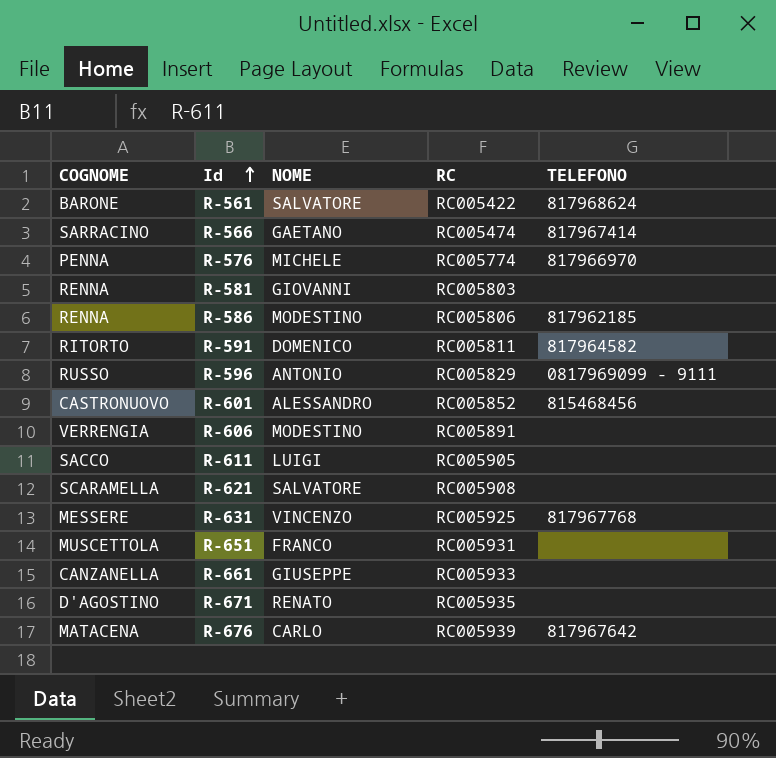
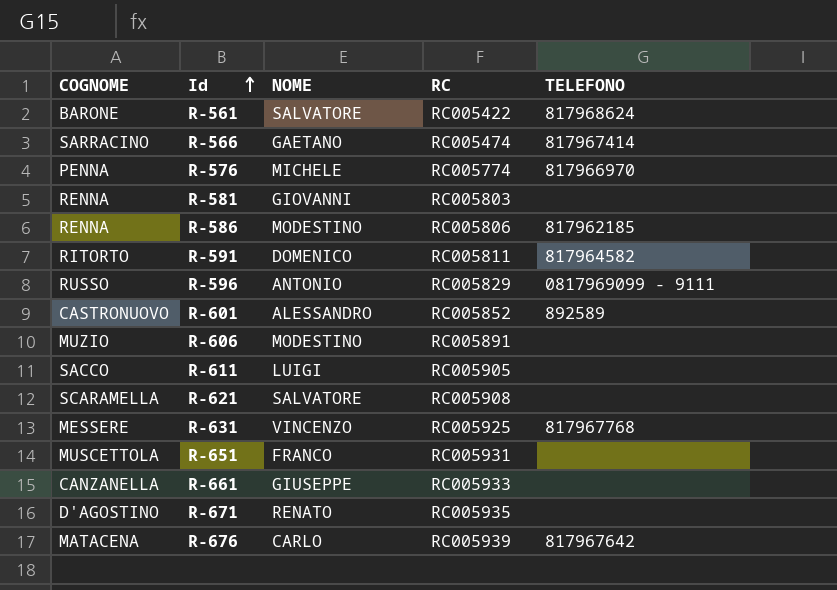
R-601 | TELEFONO: 815468456 -> 892589
R-606 | COGNOME: VERRENGIA -> MUZIO

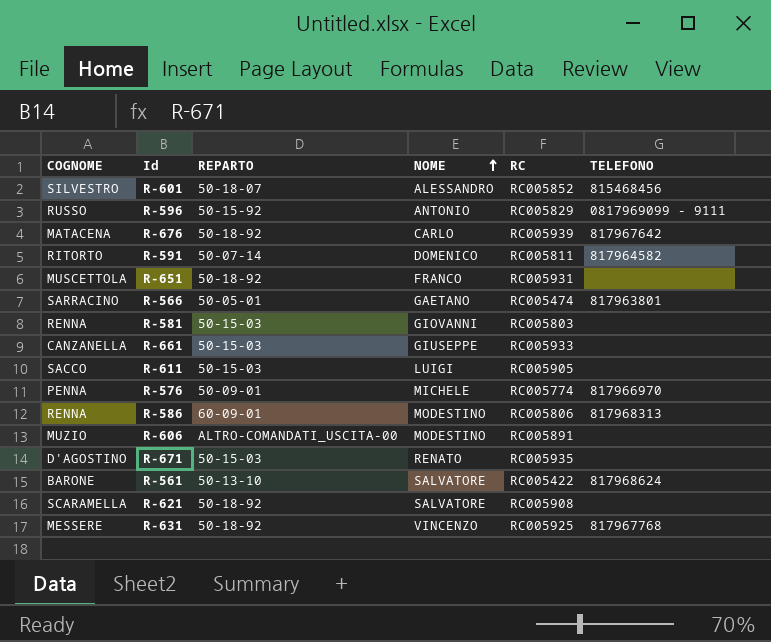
row order: Id ascending -> NOME ascending
column REPARTO | position: none -> 3
R-601 | COGNOME: CASTRONUOVO -> SILVESTRO
R-601 | TELEFONO: 892589 -> 815468456
R-566 | TELEFONO: 817967414 -> 817963801
R-586 | TELEFONO: 817962185 -> 817968313

